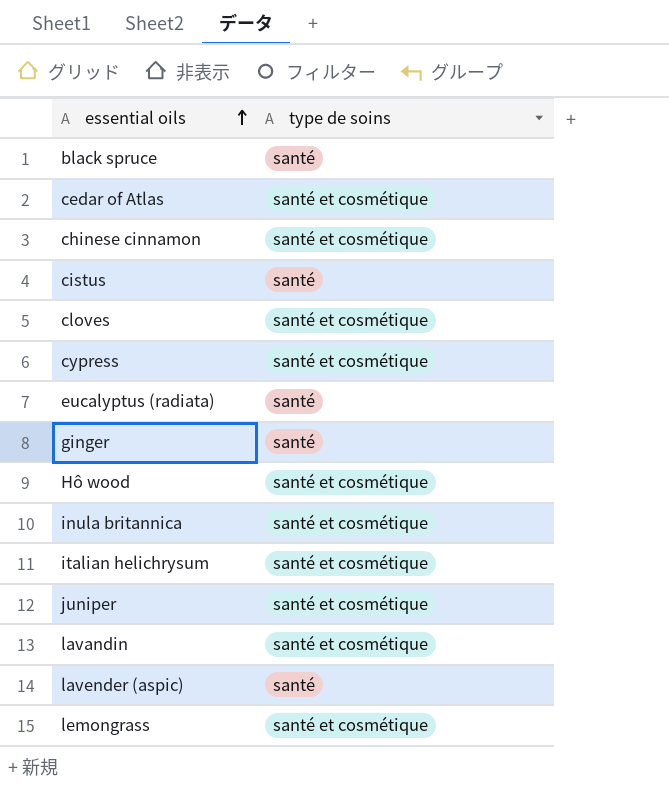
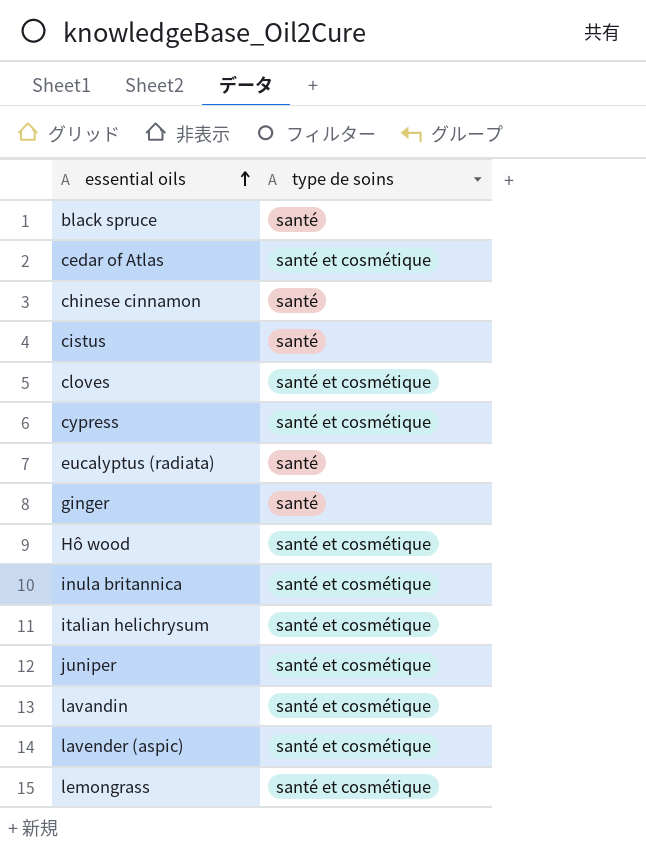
chinese cinnamon | type de soins: santé et cosmétique -> santé
lavender (aspic) | type de soins: santé -> santé et cosmétique

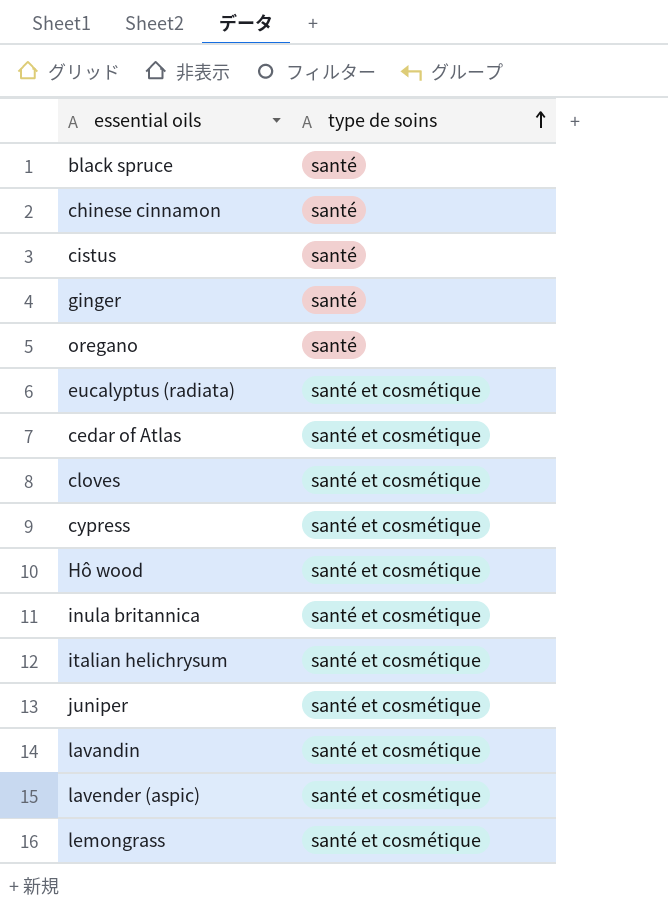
row order: essential oils ascending -> type de soins ascending
row oregano: none -> santé
eucalyptus (radiata) | type de soins: santé -> santé et cosmétique

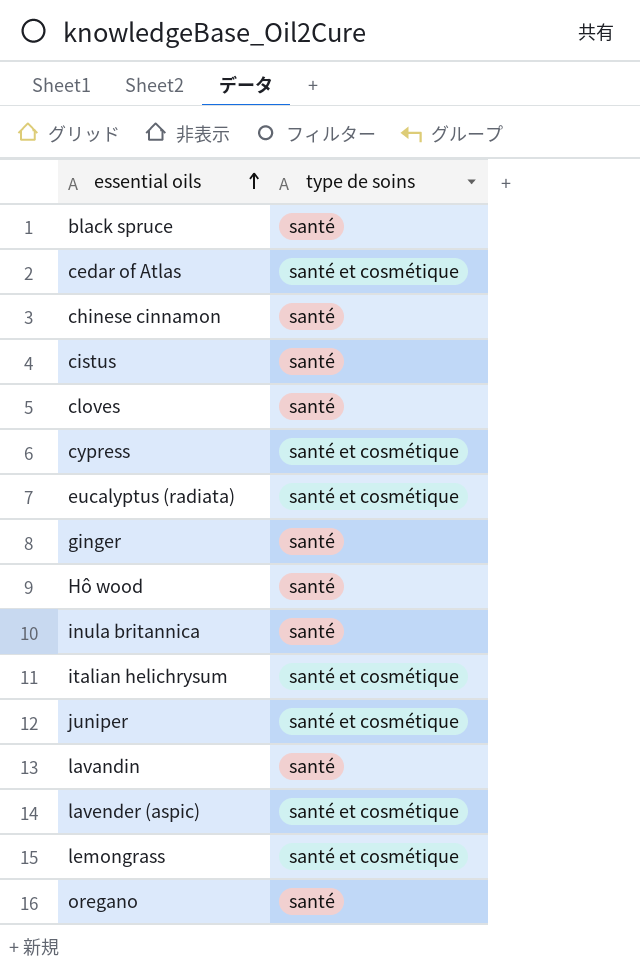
row order: type de soins ascending -> essential oils ascending
cloves | type de soins: santé et cosmétique -> santé
Hô wood | type de soins: santé et cosmétique -> santé
inula britannica | type de soins: santé et cosmétique -> santé
lavandin | type de soins: santé et cosmétique -> santé

